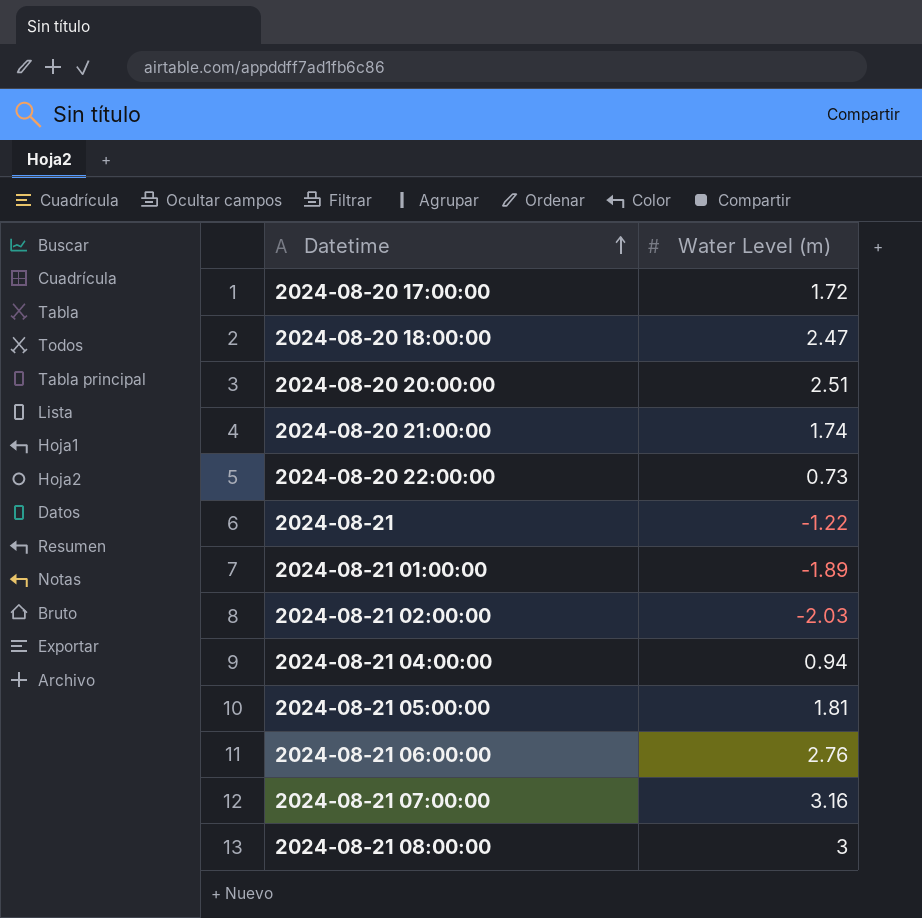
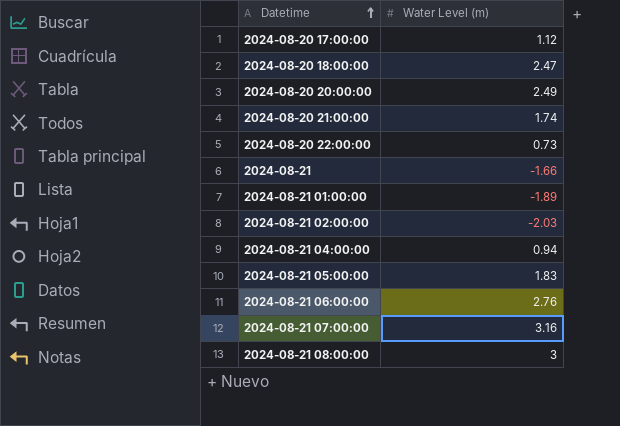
2024-08-20 17:00:00 | Water Level (m): 1.72 -> 1.12
2024-08-20 20:00:00 | Water Level (m): 2.51 -> 2.49
2024-08-21 | Water Level (m): -1.22 -> -1.66
2024-08-21 05:00:00 | Water Level (m): 1.81 -> 1.83

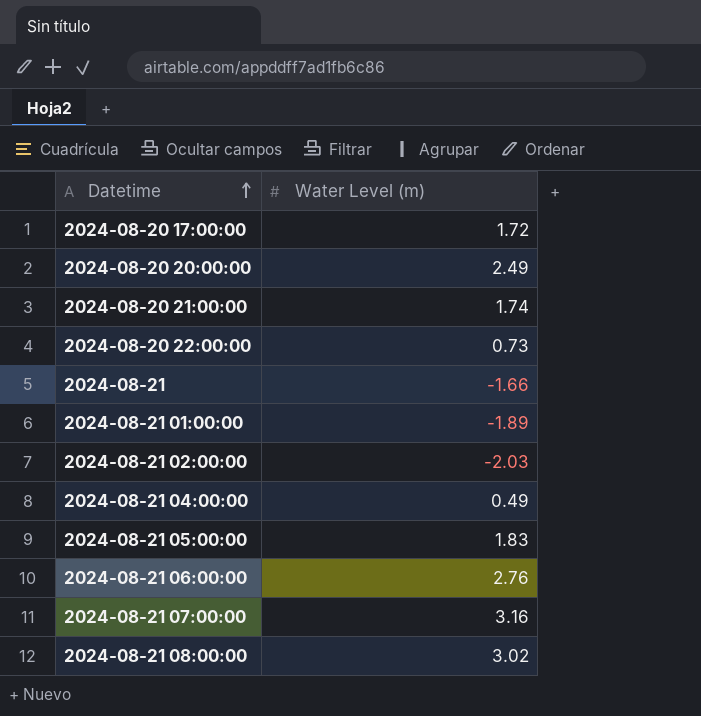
row 2024-08-20 18:00:00: 2.47 -> none
2024-08-20 17:00:00 | Water Level (m): 1.12 -> 1.72
2024-08-21 04:00:00 | Water Level (m): 0.94 -> 0.49
2024-08-21 08:00:00 | Water Level (m): 3 -> 3.02

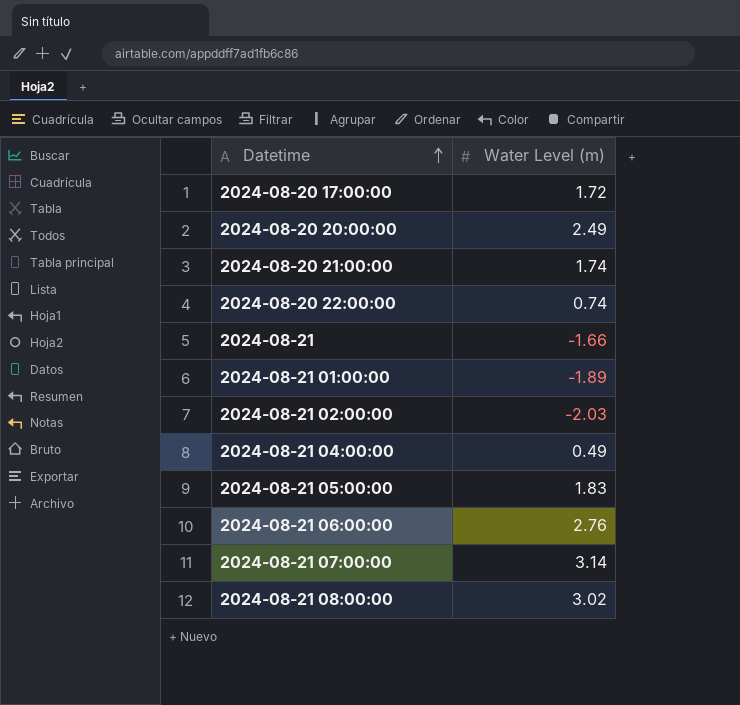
2024-08-20 22:00:00 | Water Level (m): 0.73 -> 0.74
2024-08-21 07:00:00 | Water Level (m): 3.16 -> 3.14

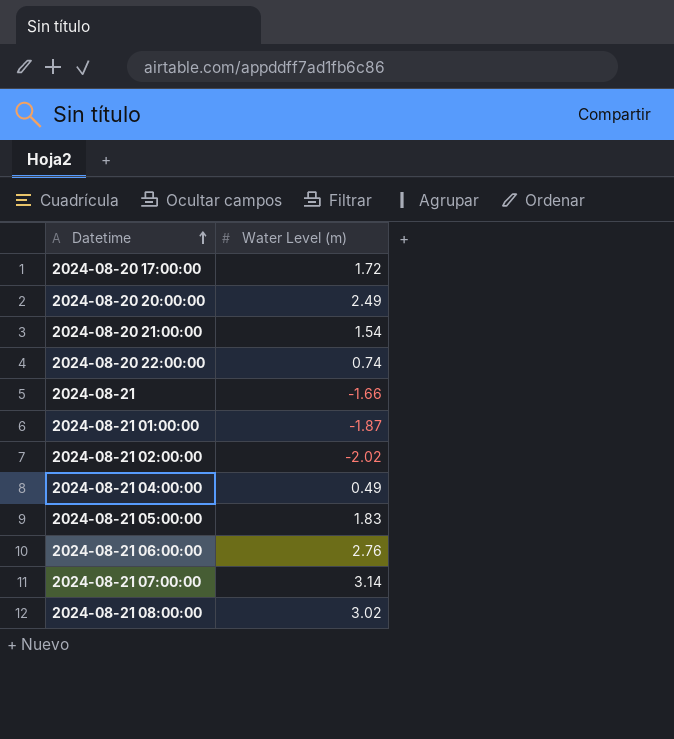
2024-08-20 21:00:00 | Water Level (m): 1.74 -> 1.54
2024-08-21 01:00:00 | Water Level (m): -1.89 -> -1.87
2024-08-21 02:00:00 | Water Level (m): -2.03 -> -2.02

